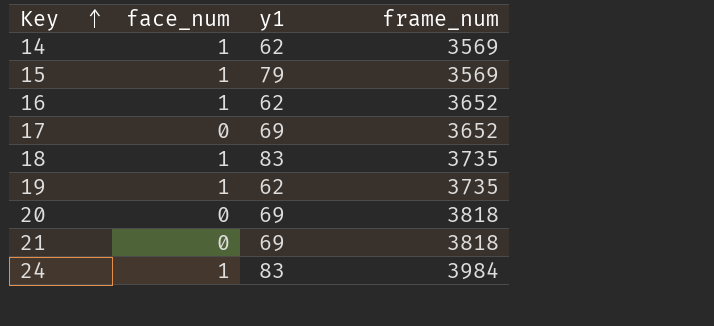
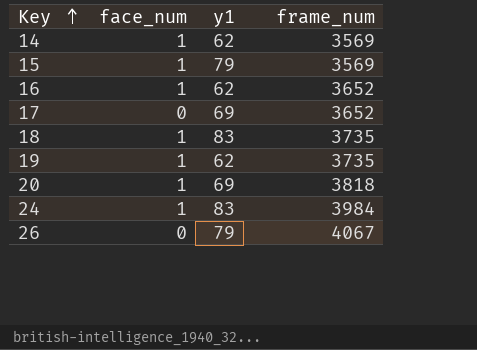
row 21: 0 | 69 | 3818 -> none
20 | face_num: 0 -> 1
row 26: none -> 0 | 79 | 4067

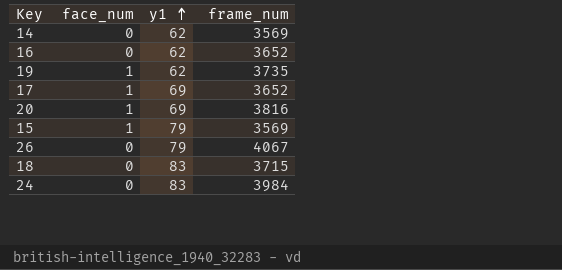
row order: Key ascending -> y1 ascending
14 | face_num: 1 -> 0
16 | face_num: 1 -> 0
17 | face_num: 0 -> 1
20 | frame_num: 3818 -> 3816
18 | face_num: 1 -> 0
18 | frame_num: 3735 -> 3715
24 | face_num: 1 -> 0

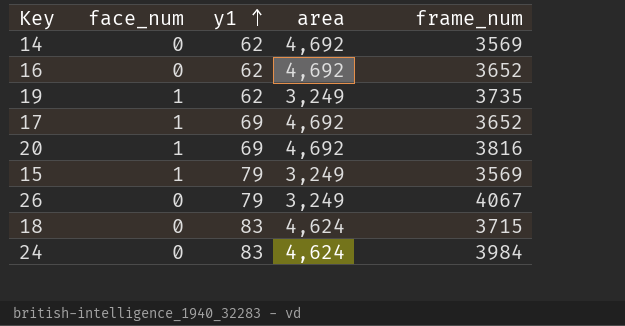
column area | position: none -> 4

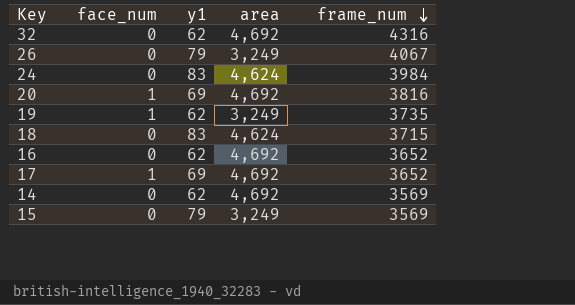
row order: y1 ascending -> frame_num descending
row 32: none -> 0 | 62 | 4,692 | 4316
15 | face_num: 1 -> 0

